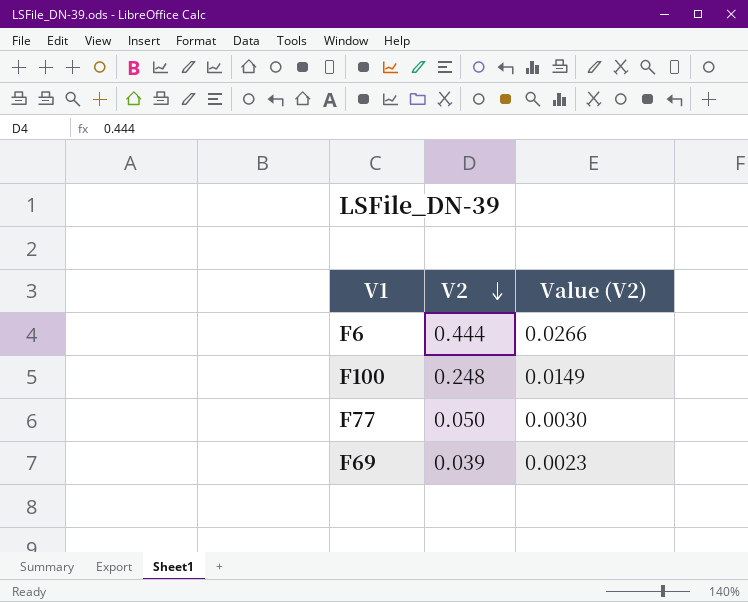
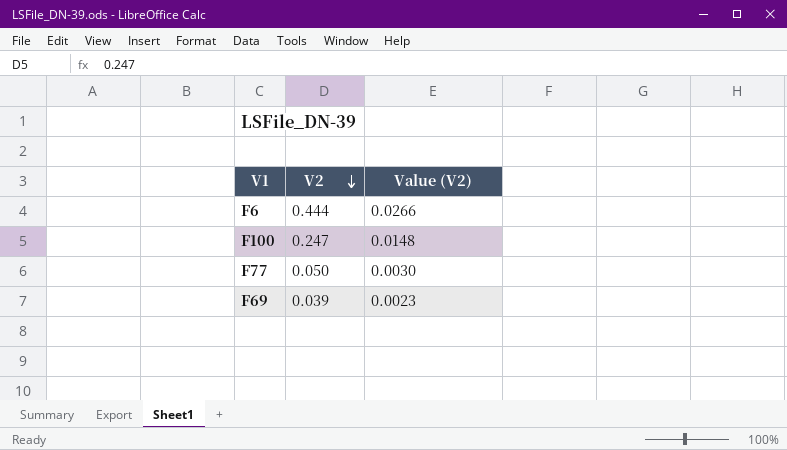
F100 | V2: 0.248 -> 0.247
F100 | Value (V2): 0.0149 -> 0.0148

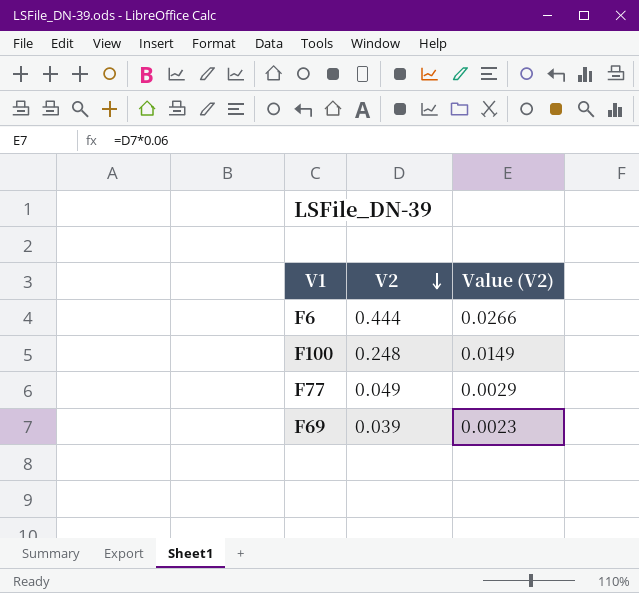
F100 | V2: 0.247 -> 0.248
F100 | Value (V2): 0.0148 -> 0.0149
F77 | V2: 0.050 -> 0.049
F77 | Value (V2): 0.0030 -> 0.0029

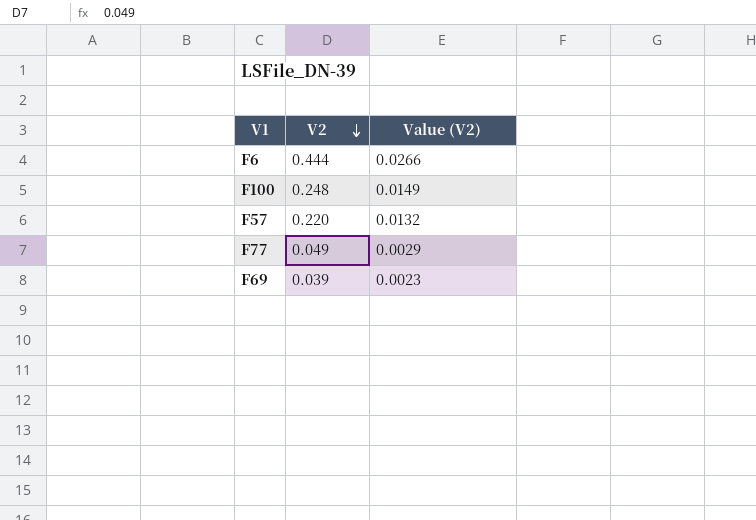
row F57: none -> 0.220 | 0.0132

